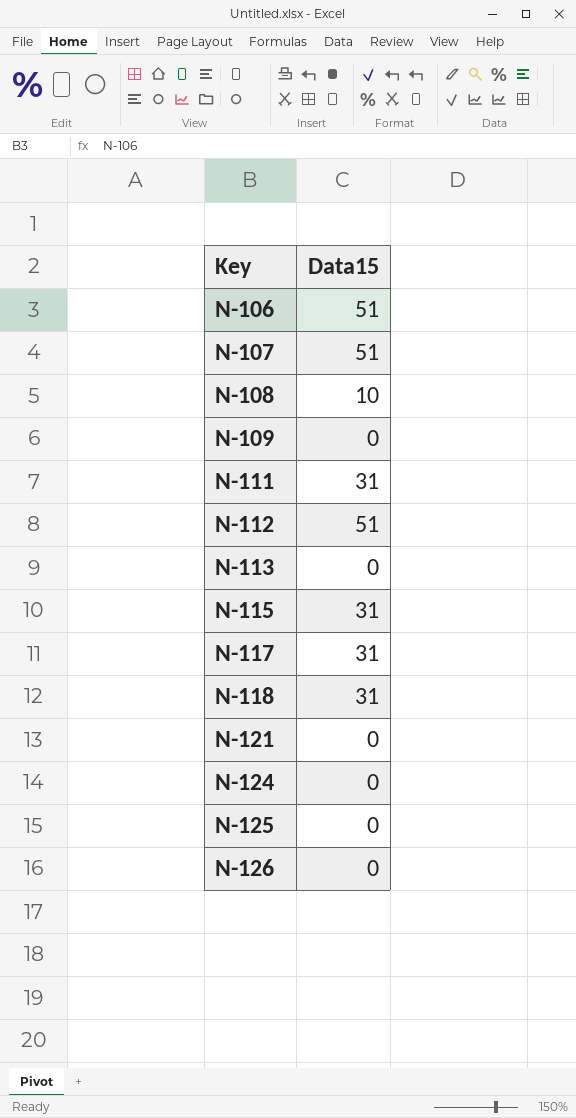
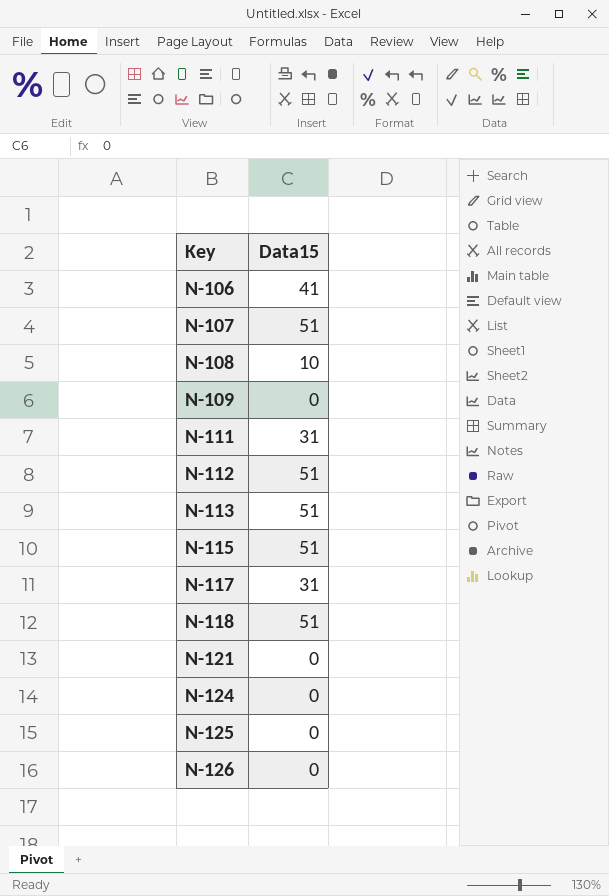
N-106 | Data15: 51 -> 41
N-113 | Data15: 0 -> 51
N-115 | Data15: 31 -> 51
N-118 | Data15: 31 -> 51

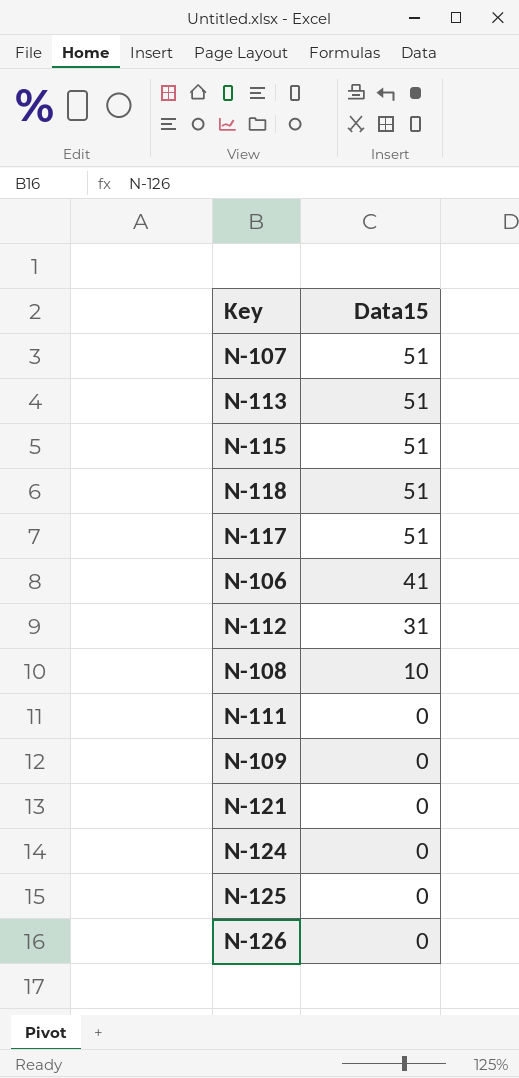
row order: Key ascending -> Data15 descending
N-117 | Data15: 31 -> 51
N-112 | Data15: 51 -> 31
N-111 | Data15: 31 -> 0

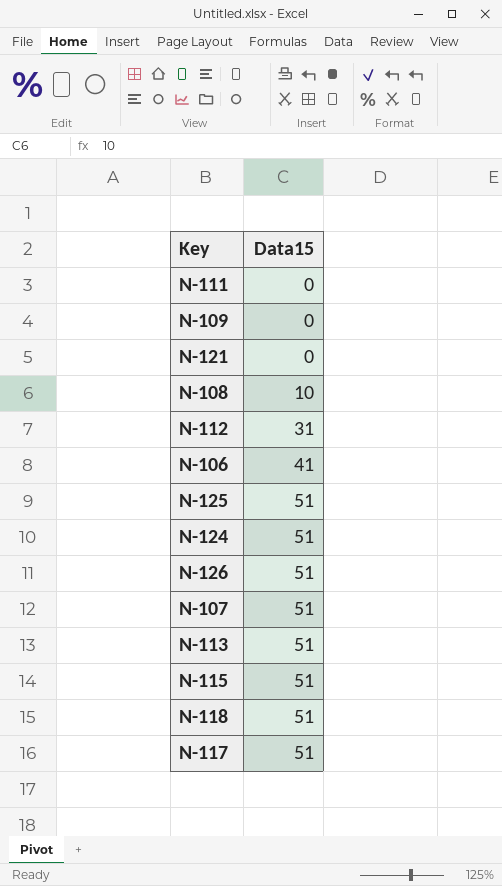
row order: Data15 descending -> Data15 ascending
N-125 | Data15: 0 -> 51
N-124 | Data15: 0 -> 51
N-126 | Data15: 0 -> 51

